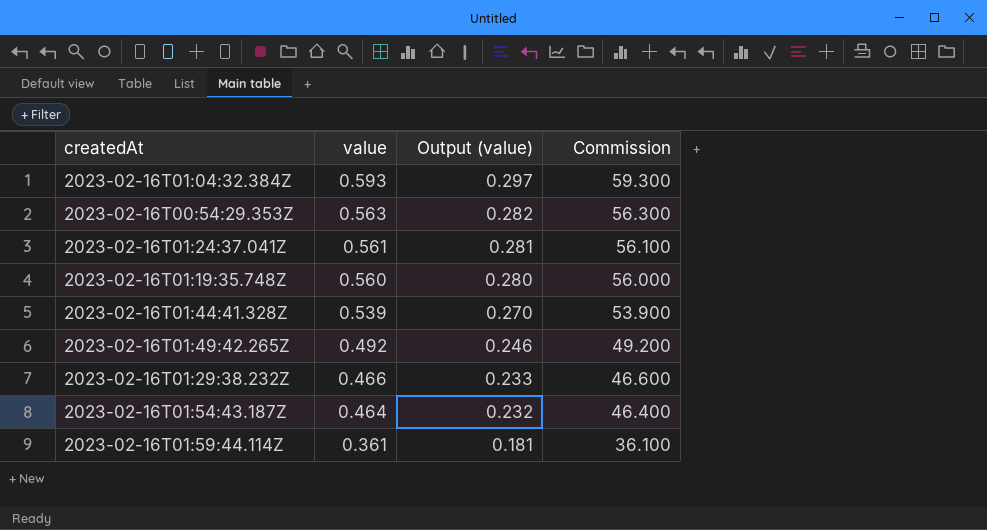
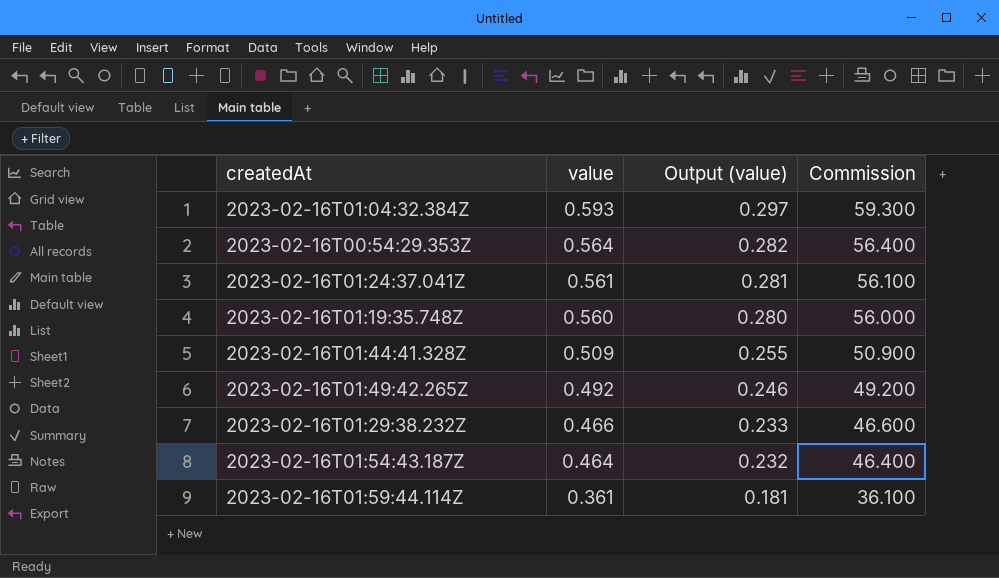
2023-02-16T00:54:29.353Z | value: 0.563 -> 0.564
2023-02-16T00:54:29.353Z | Commission: 56.300 -> 56.400
2023-02-16T01:44:41.328Z | value: 0.539 -> 0.509
2023-02-16T01:44:41.328Z | Output (value): 0.270 -> 0.255
2023-02-16T01:44:41.328Z | Commission: 53.900 -> 50.900

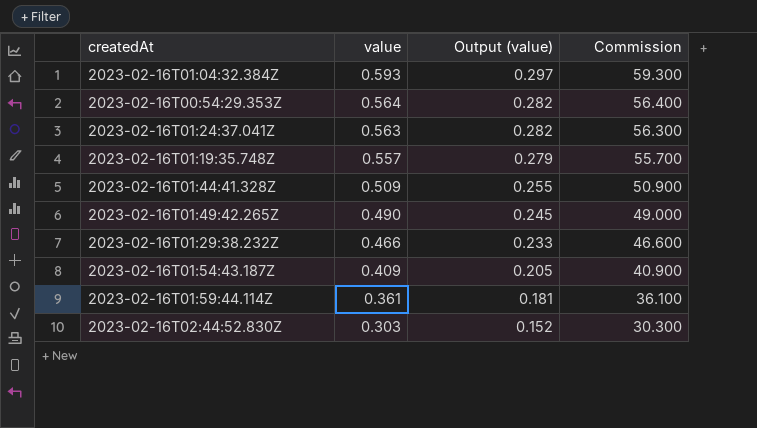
2023-02-16T01:24:37.041Z | value: 0.561 -> 0.563
2023-02-16T01:24:37.041Z | Output (value): 0.281 -> 0.282
2023-02-16T01:24:37.041Z | Commission: 56.100 -> 56.300
2023-02-16T01:19:35.748Z | value: 0.560 -> 0.557
2023-02-16T01:19:35.748Z | Output (value): 0.280 -> 0.279
2023-02-16T01:19:35.748Z | Commission: 56.000 -> 55.700
2023-02-16T01:49:42.265Z | value: 0.492 -> 0.490
2023-02-16T01:49:42.265Z | Output (value): 0.246 -> 0.245
2023-02-16T01:49:42.265Z | Commission: 49.200 -> 49.000
2023-02-16T01:54:43.187Z | value: 0.464 -> 0.409
2023-02-16T01:54:43.187Z | Output (value): 0.232 -> 0.205
2023-02-16T01:54:43.187Z | Commission: 46.400 -> 40.900
row 2023-02-16T02:44:52.830Z: none -> 0.303 | 0.152 | 30.300

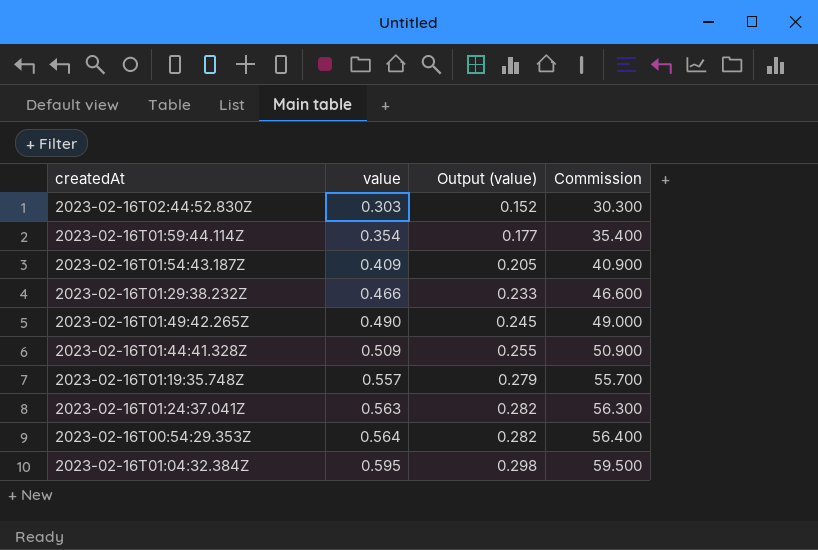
row order: value descending -> value ascending
2023-02-16T01:59:44.114Z | value: 0.361 -> 0.354
2023-02-16T01:59:44.114Z | Output (value): 0.181 -> 0.177
2023-02-16T01:59:44.114Z | Commission: 36.100 -> 35.400
2023-02-16T01:04:32.384Z | value: 0.593 -> 0.595
2023-02-16T01:04:32.384Z | Output (value): 0.297 -> 0.298
2023-02-16T01:04:32.384Z | Commission: 59.300 -> 59.500

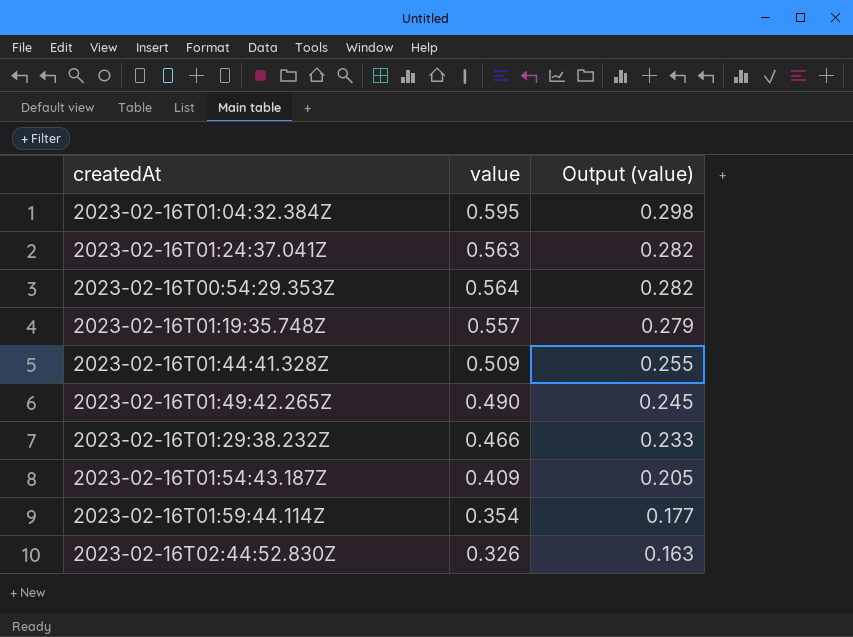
row order: value ascending -> Output (value) descending
column Commission | formula: [value] * 100 -> none
2023-02-16T02:44:52.830Z | value: 0.303 -> 0.326
2023-02-16T02:44:52.830Z | Output (value): 0.152 -> 0.163

